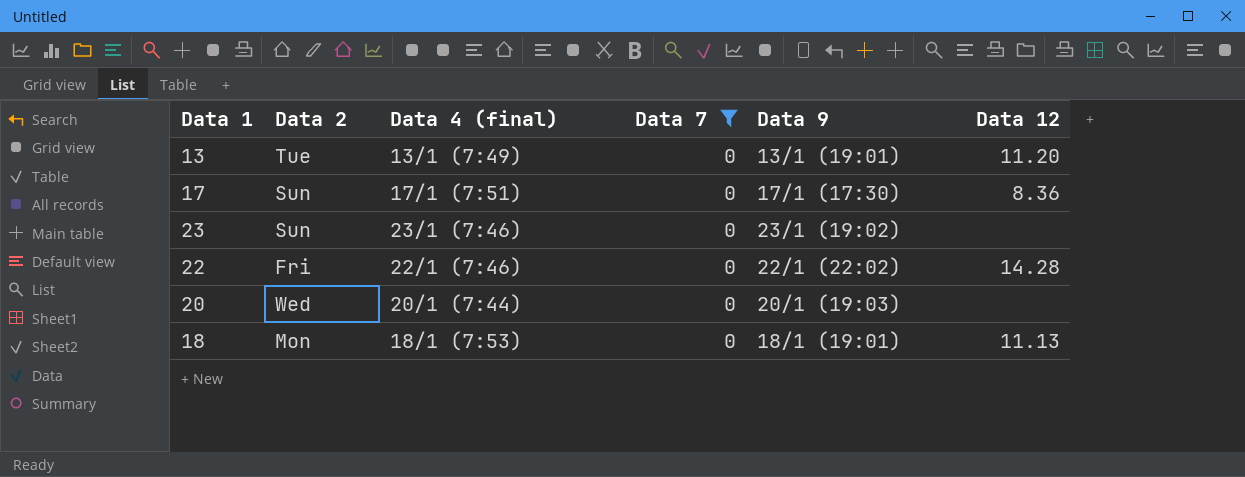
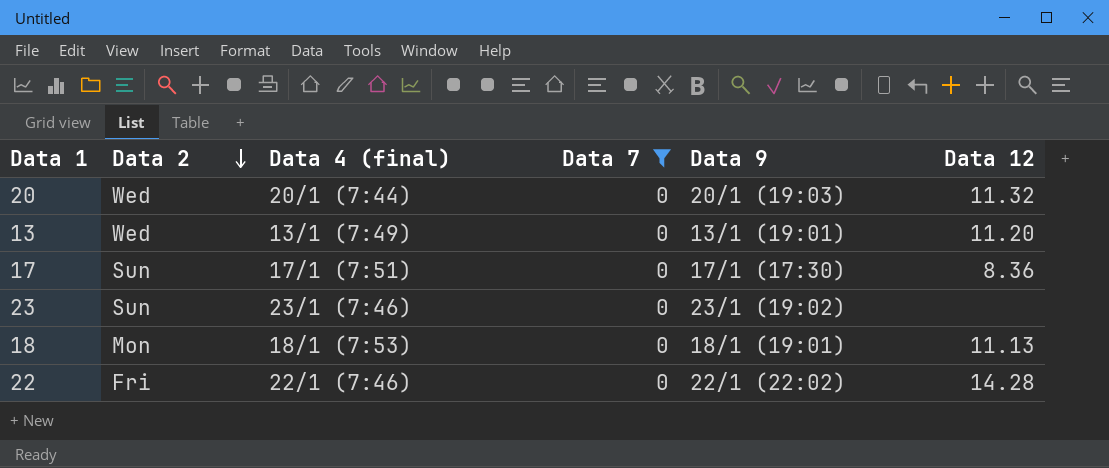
row order: none -> Data 2 descending
20 | Data 12: none -> 11.32
13 | Data 2: Tue -> Wed

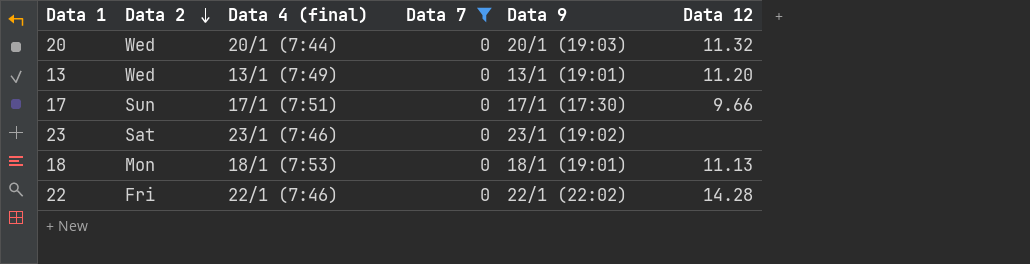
17 | Data 12: 8.36 -> 9.66
23 | Data 2: Sun -> Sat

